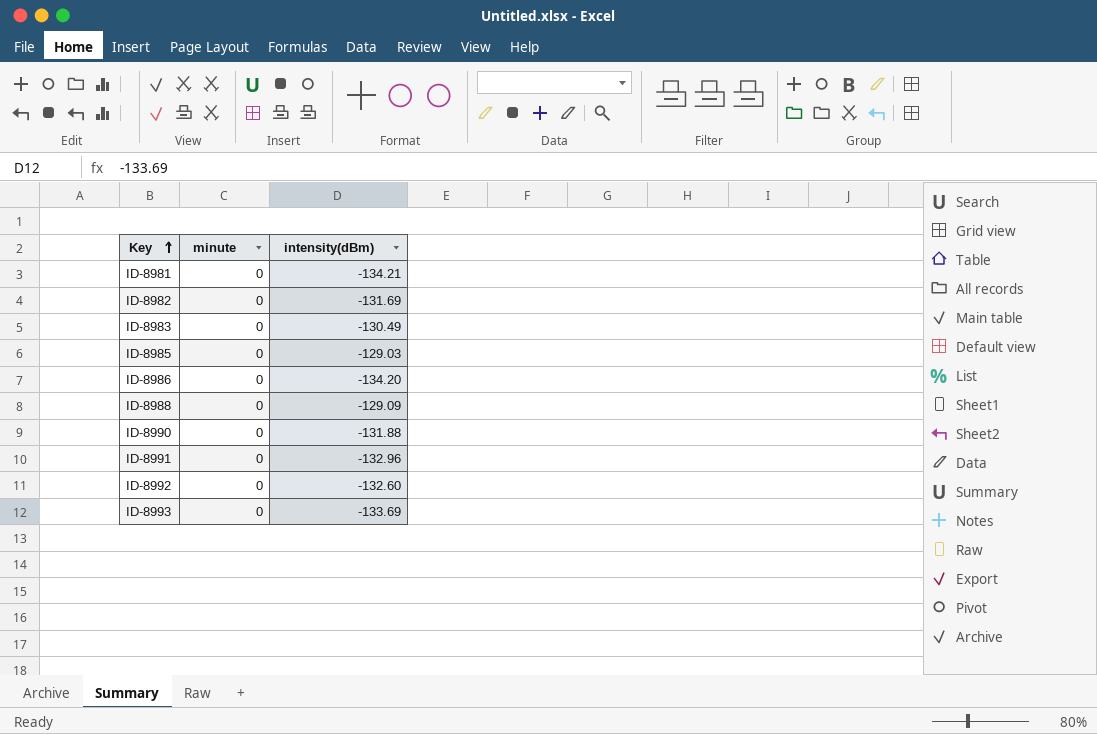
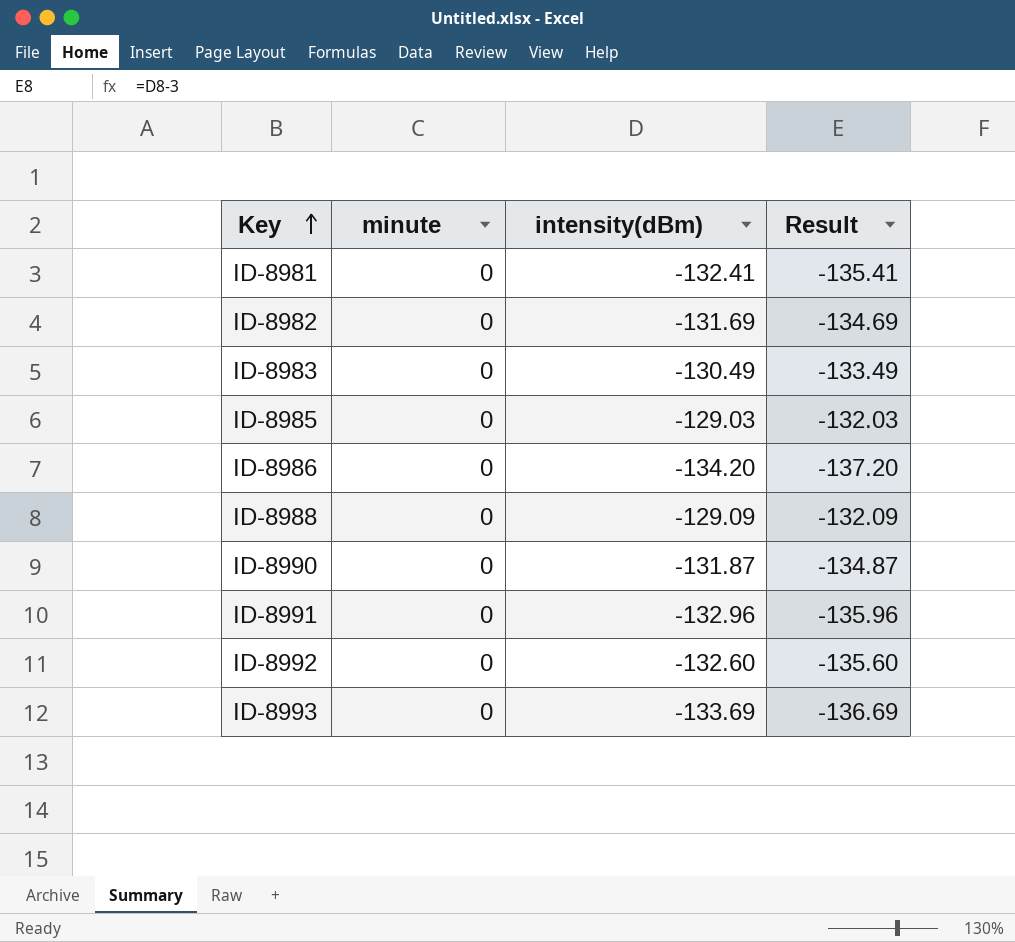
column Result | formula: none -> [intensity(dBm)] - 3
ID-8981 | intensity(dBm): -134.21 -> -132.41
ID-8990 | intensity(dBm): -131.88 -> -131.87

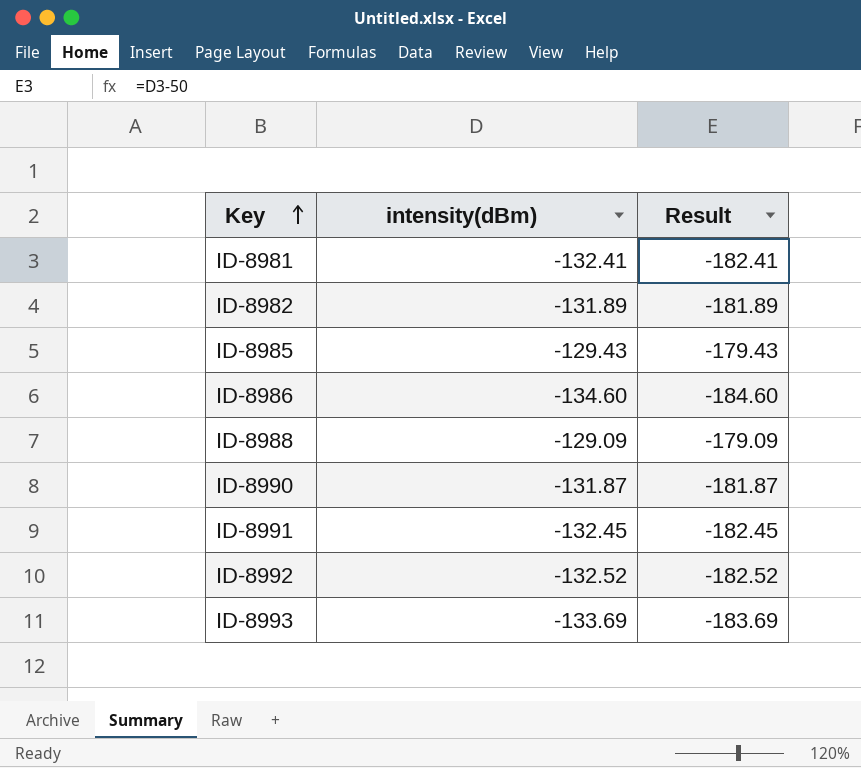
column minute | position: 2 -> none
column Result | formula: [intensity(dBm)] - 3 -> [intensity(dBm)] - 50
row ID-8983: 0 | -130.49 | -133.49 -> none
ID-8982 | intensity(dBm): -131.69 -> -131.89
ID-8985 | intensity(dBm): -129.03 -> -129.43
ID-8986 | intensity(dBm): -134.20 -> -134.60
ID-8991 | intensity(dBm): -132.96 -> -132.45
ID-8992 | intensity(dBm): -132.60 -> -132.52

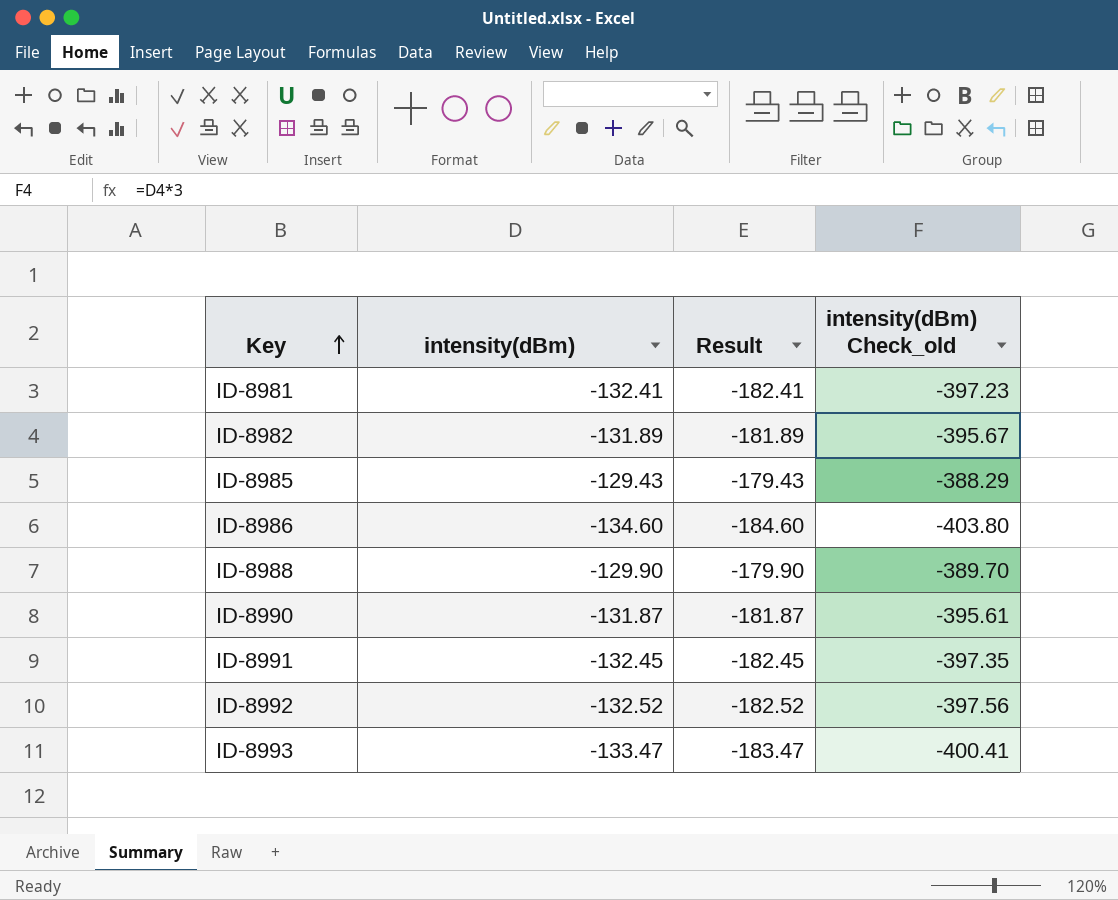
column intensity(dBm) Check_old | formula: none -> [intensity(dBm)] * 3
ID-8988 | intensity(dBm): -129.09 -> -129.90
ID-8988 | Result: -179.09 -> -179.90
ID-8993 | intensity(dBm): -133.69 -> -133.47
ID-8993 | Result: -183.69 -> -183.47

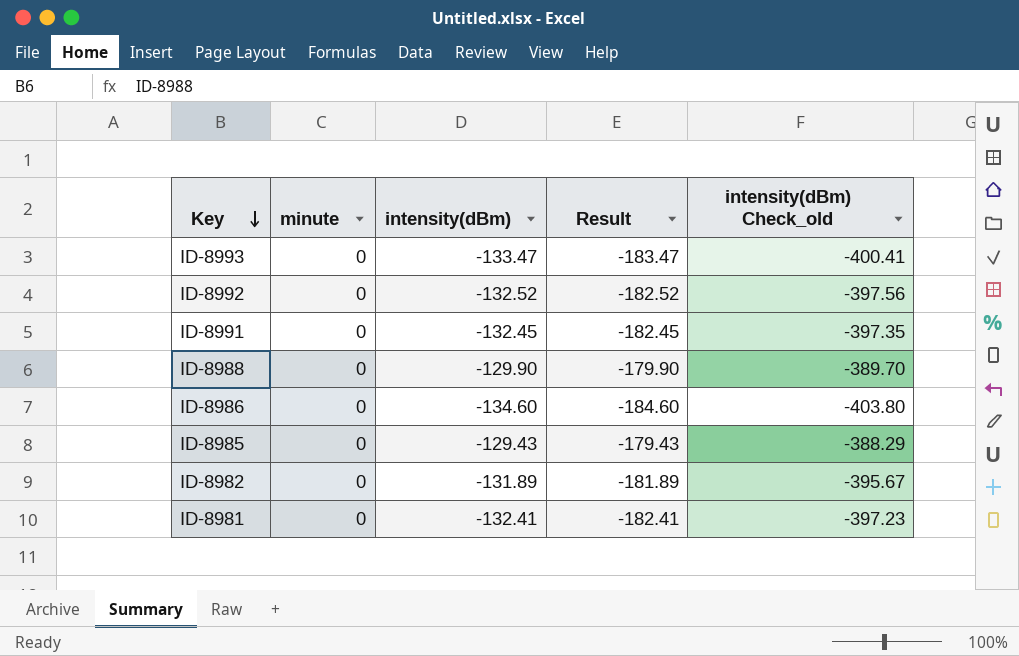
row order: Key ascending -> Key descending
column minute | position: none -> 2
row ID-8990: -131.87 | -181.87 | -395.61 -> none

